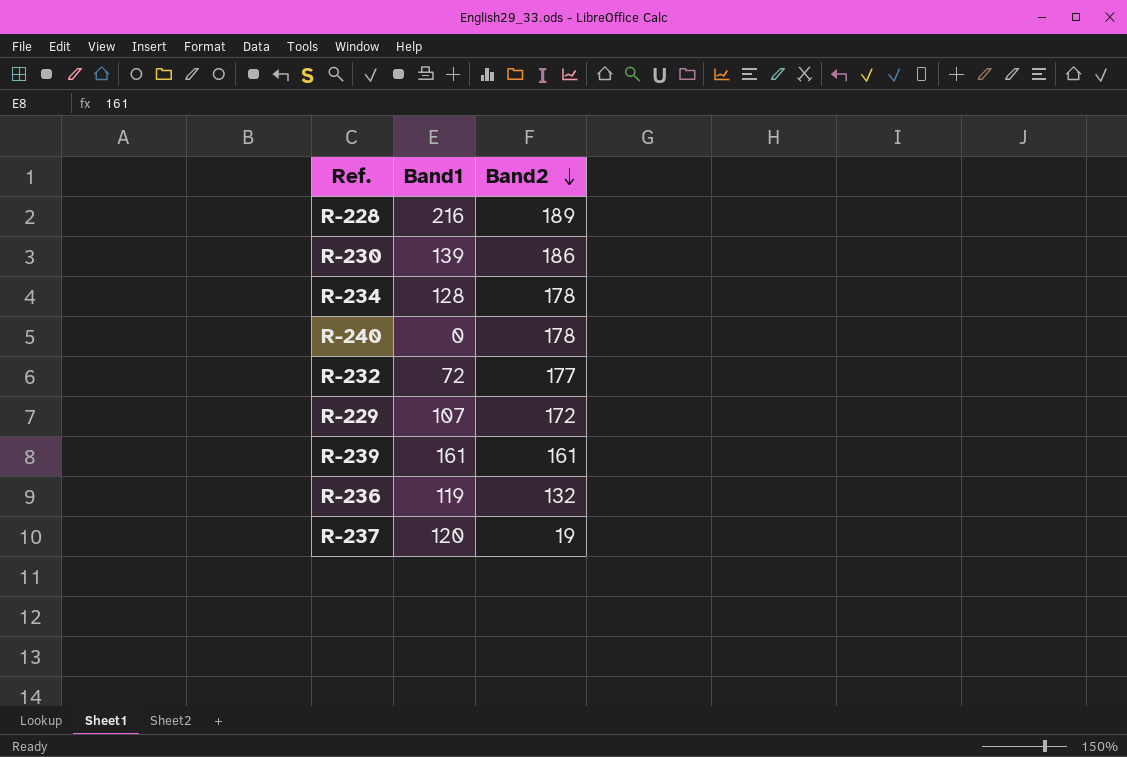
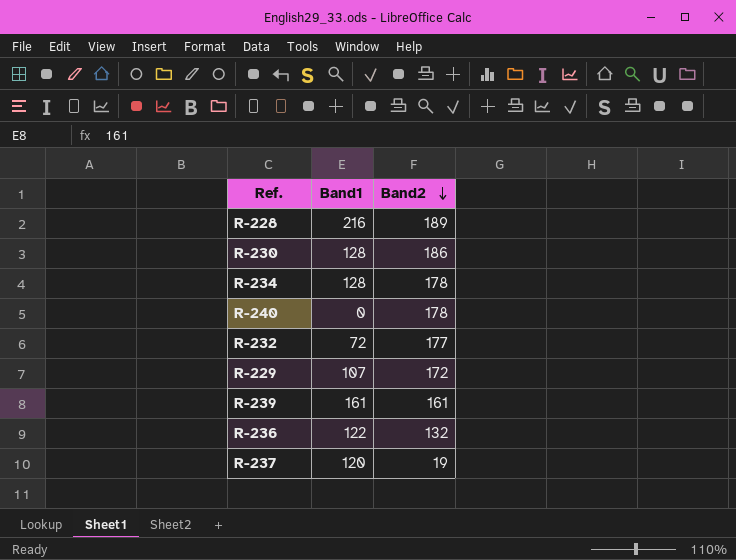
R-230 | Band1: 139 -> 128
R-236 | Band1: 119 -> 122

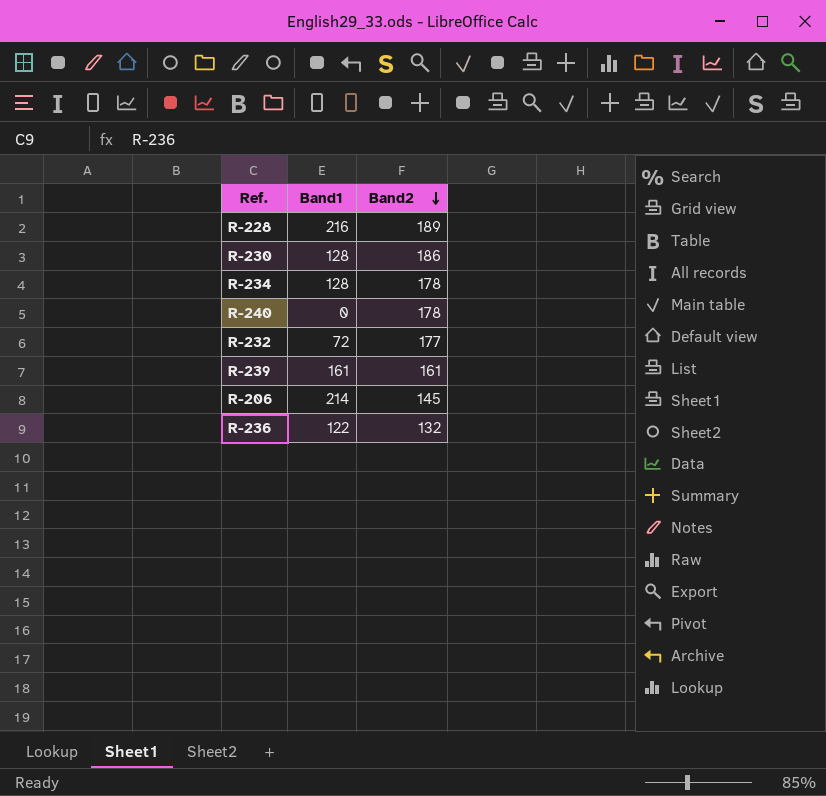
row R-229: 107 | 172 -> none
row R-237: 120 | 19 -> none
row R-206: none -> 214 | 145

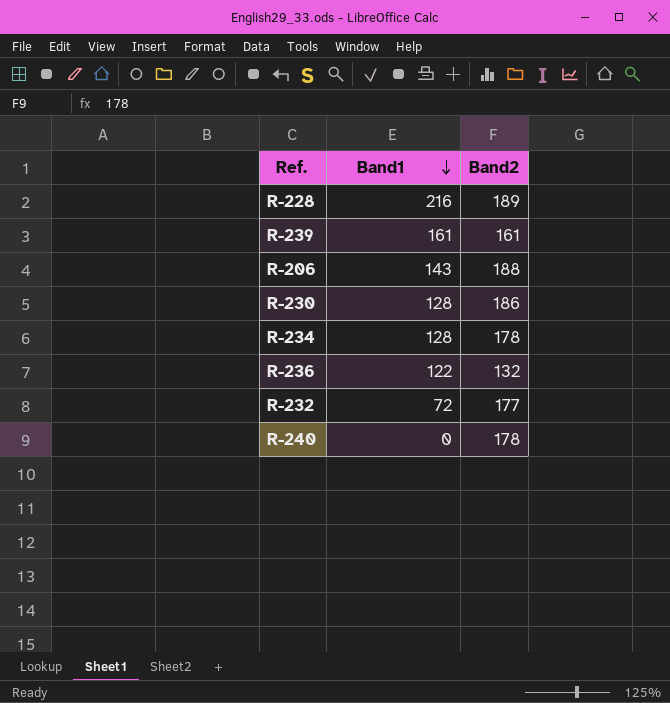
row order: Band2 descending -> Band1 descending
R-206 | Band1: 214 -> 143
R-206 | Band2: 145 -> 188

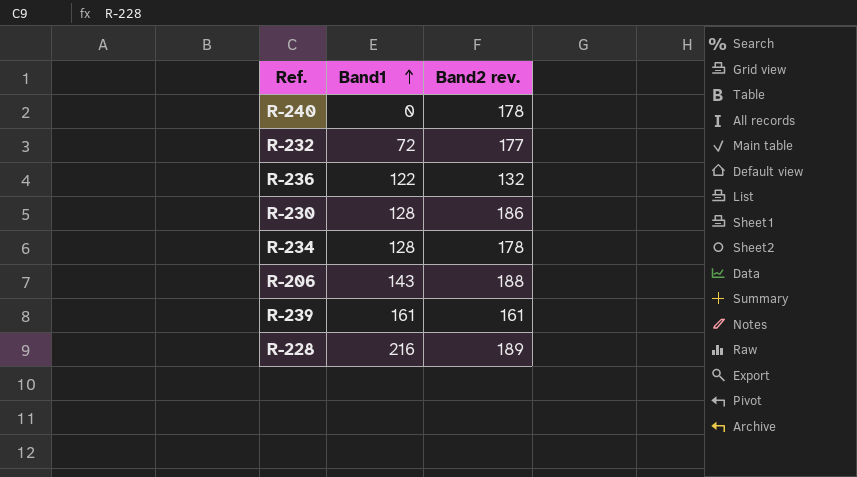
row order: Band1 descending -> Band1 ascending
column name: Band2 -> Band2 rev.

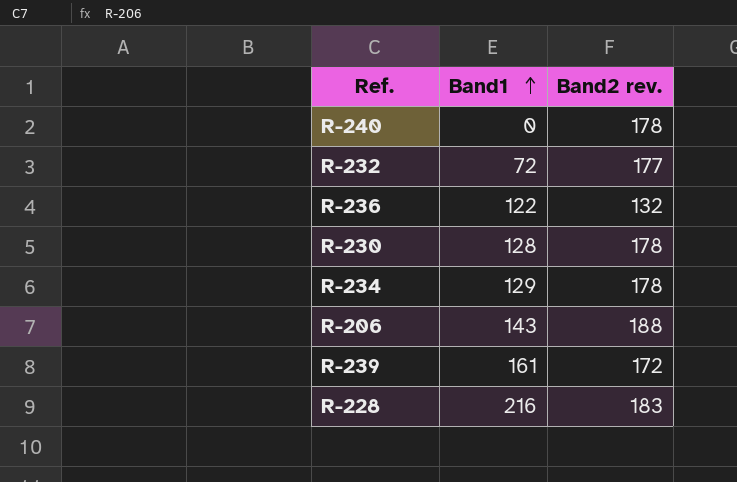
R-230 | Band2 rev.: 186 -> 178
R-234 | Band1: 128 -> 129
R-239 | Band2 rev.: 161 -> 172
R-228 | Band2 rev.: 189 -> 183

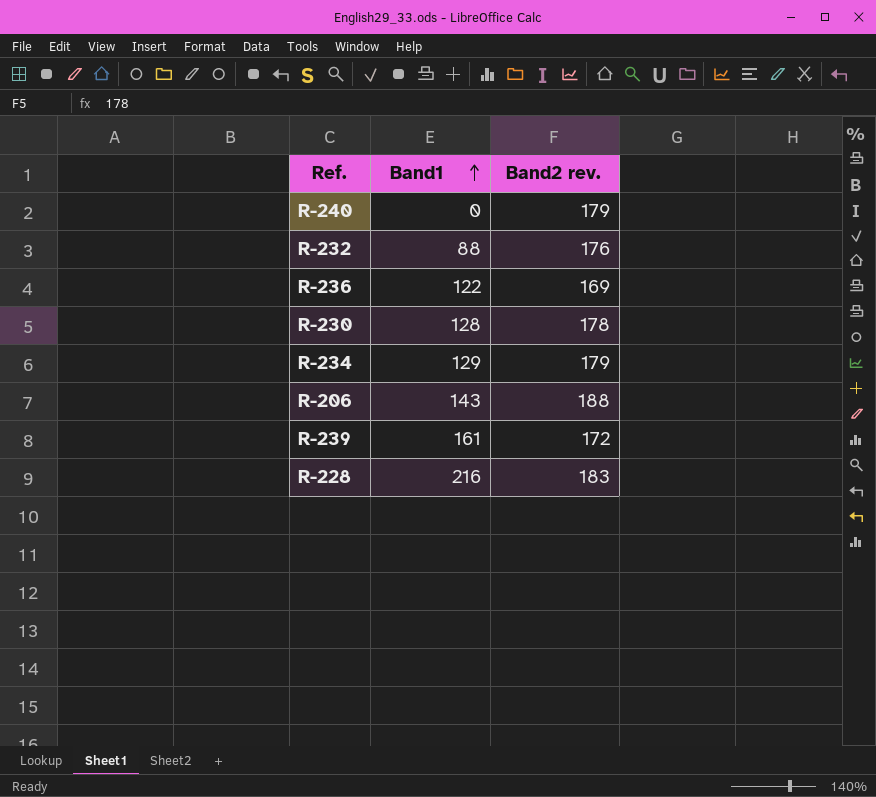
R-240 | Band2 rev.: 178 -> 179
R-232 | Band1: 72 -> 88
R-232 | Band2 rev.: 177 -> 176
R-236 | Band2 rev.: 132 -> 169
R-234 | Band2 rev.: 178 -> 179

